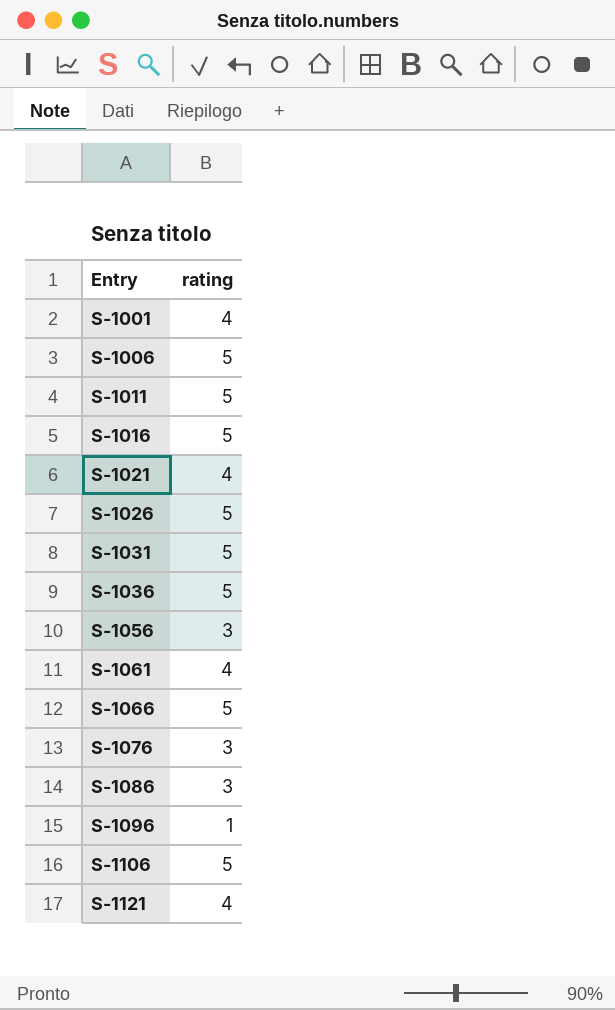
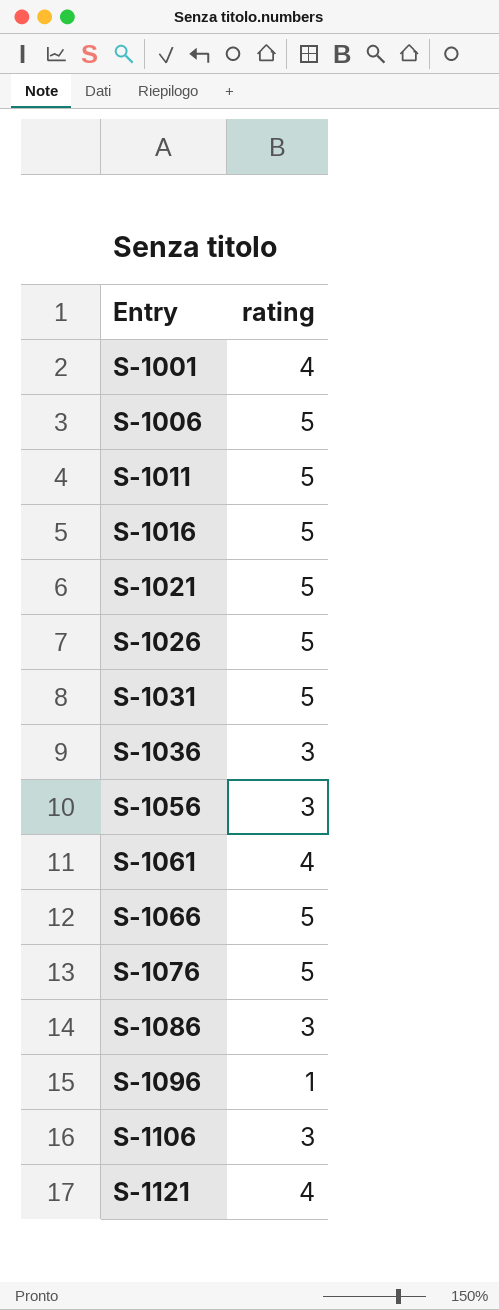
S-1021 | rating: 4 -> 5
S-1036 | rating: 5 -> 3
S-1076 | rating: 3 -> 5
S-1106 | rating: 5 -> 3

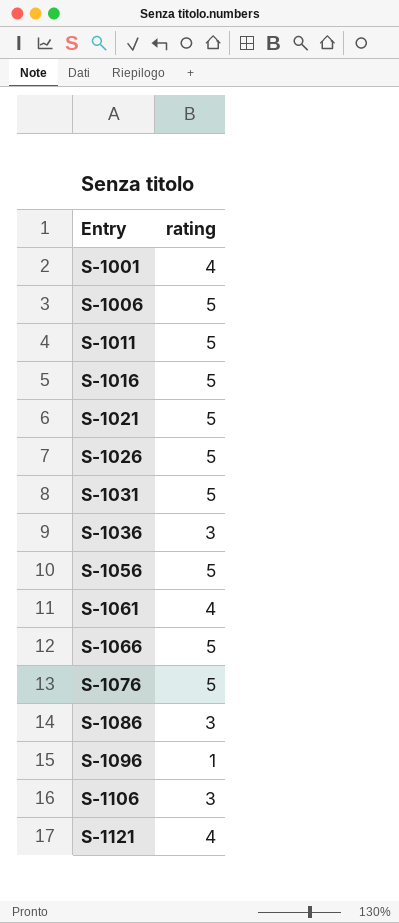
S-1056 | rating: 3 -> 5

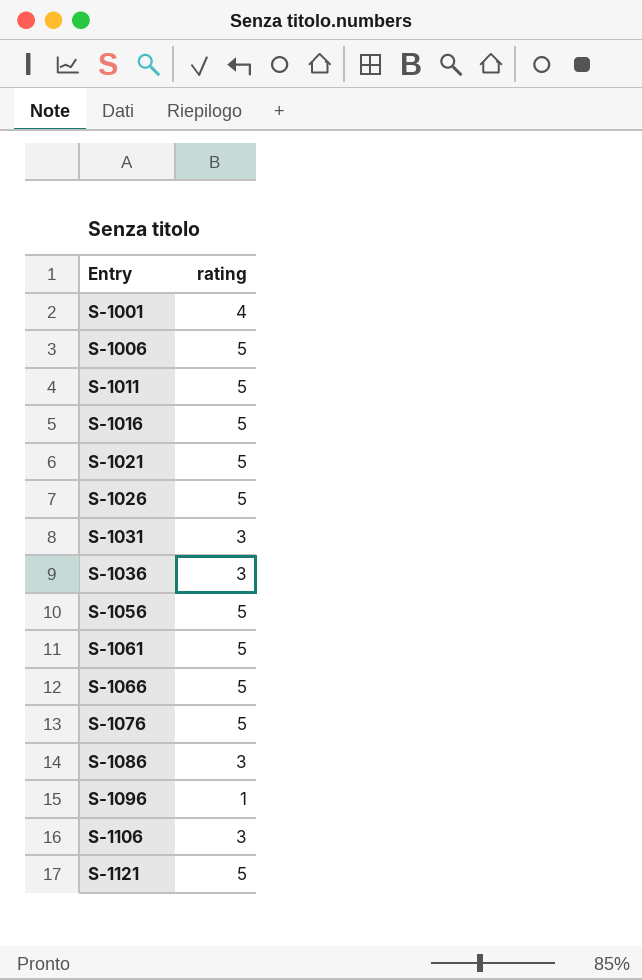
S-1031 | rating: 5 -> 3
S-1061 | rating: 4 -> 5
S-1121 | rating: 4 -> 5

